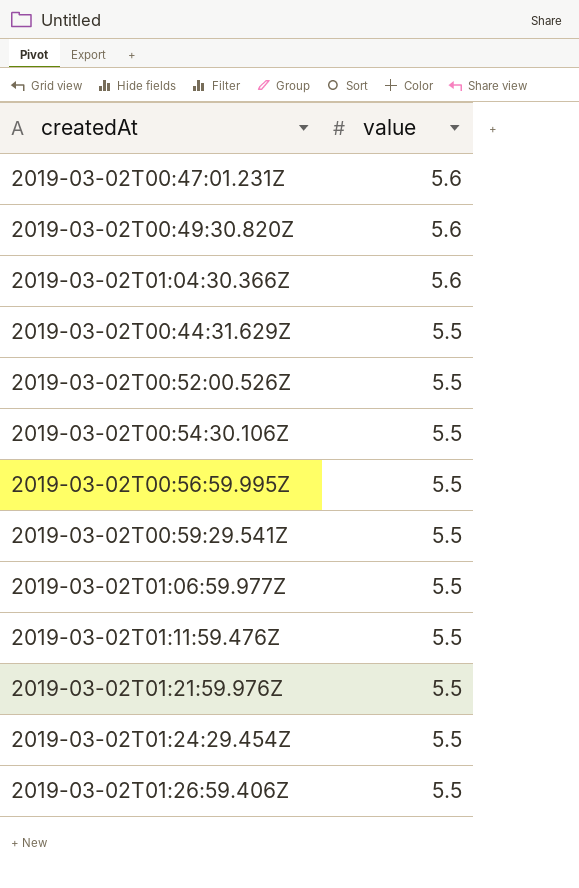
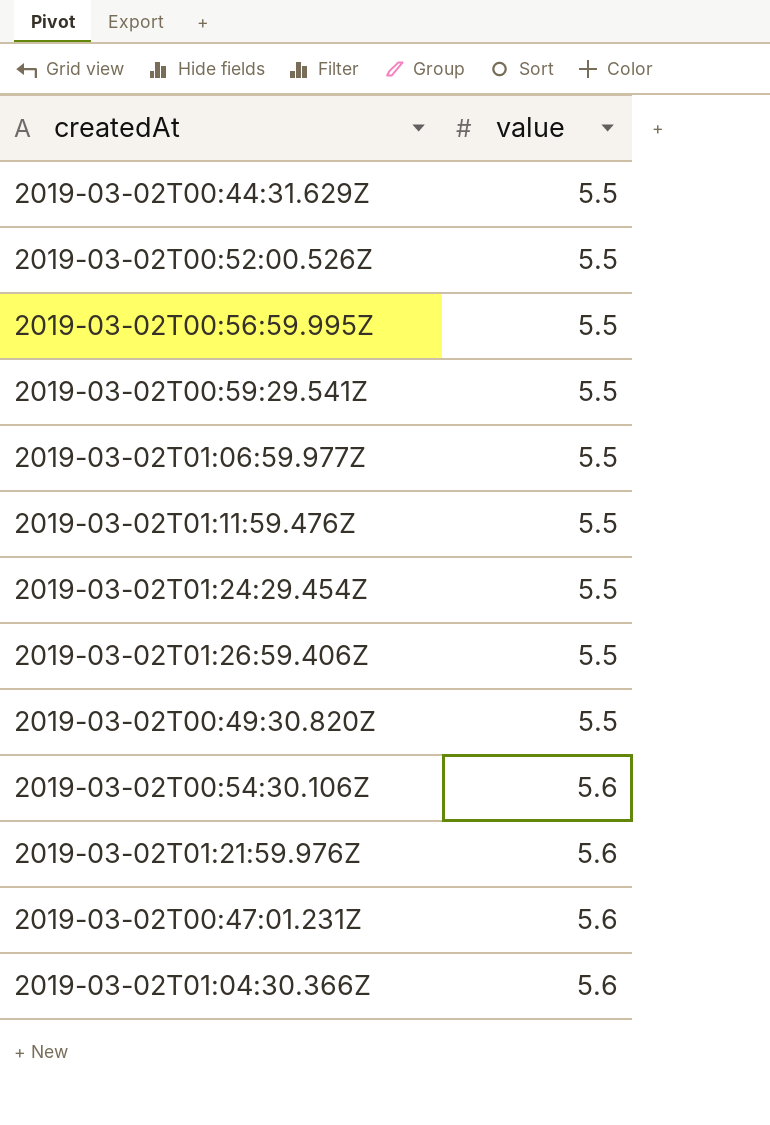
row order: value descending -> value ascending
2019-03-02T00:49:30.820Z | value: 5.6 -> 5.5
2019-03-02T00:54:30.106Z | value: 5.5 -> 5.6
2019-03-02T01:21:59.976Z | value: 5.5 -> 5.6

